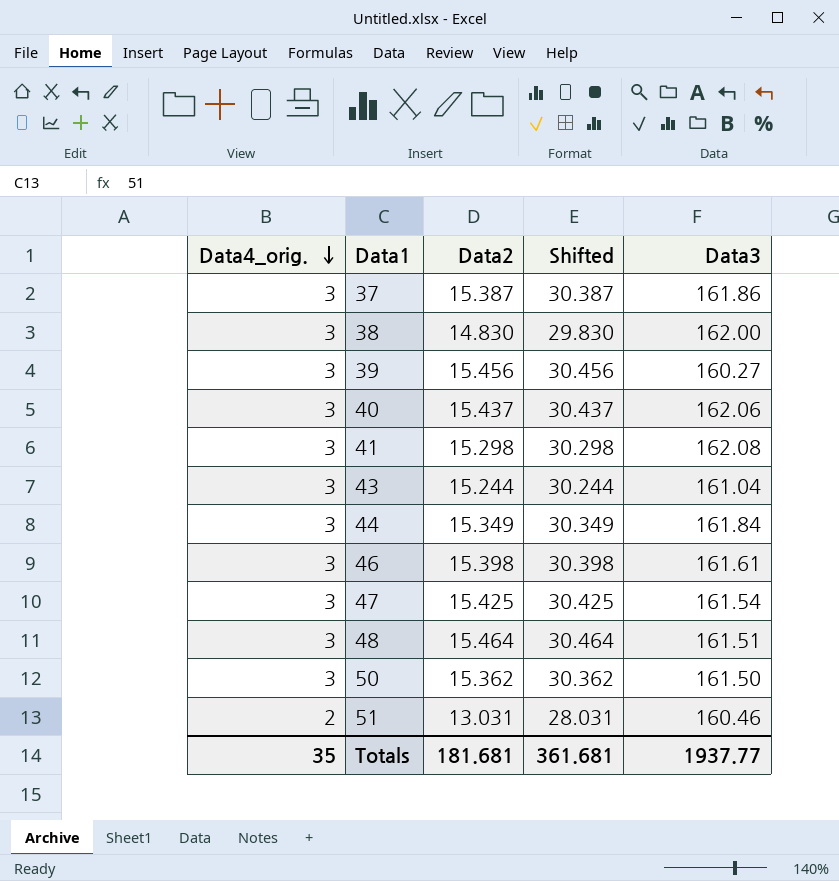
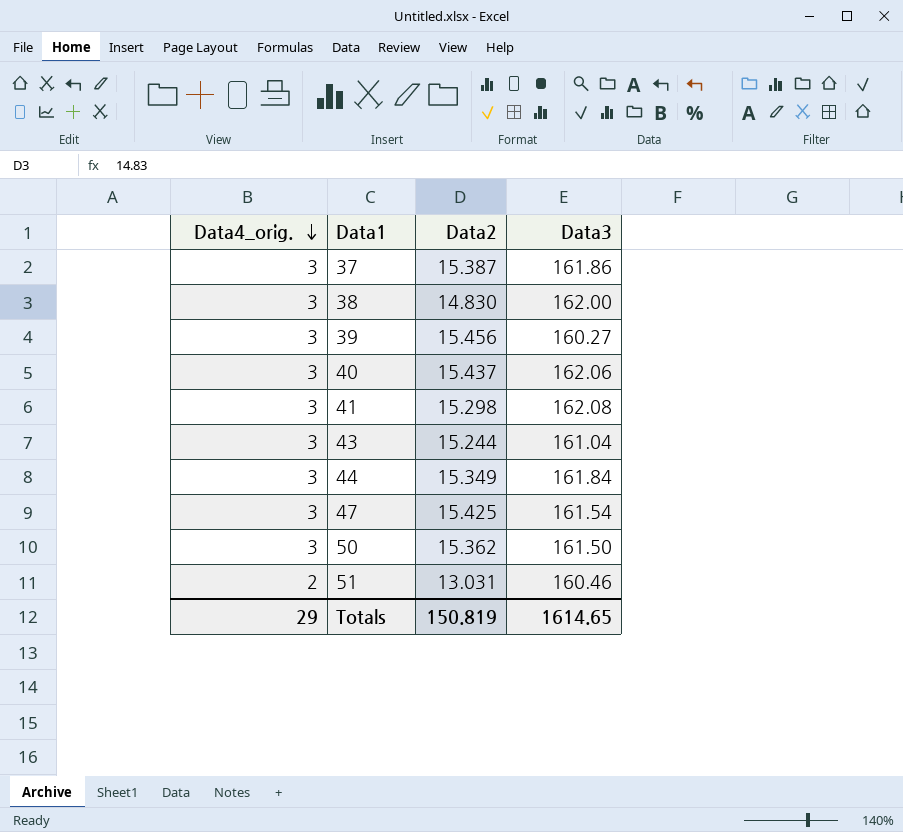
column Shifted | formula: [Data2] + 15 -> none
row 46: 3 | 15.398 | 30.398 | 161.61 -> none
row 48: 3 | 15.464 | 30.464 | 161.51 -> none
Totals | Data4_orig.: 35 -> 29
Totals | Data2: 181.681 -> 150.819
Totals | Data3: 1937.77 -> 1614.65

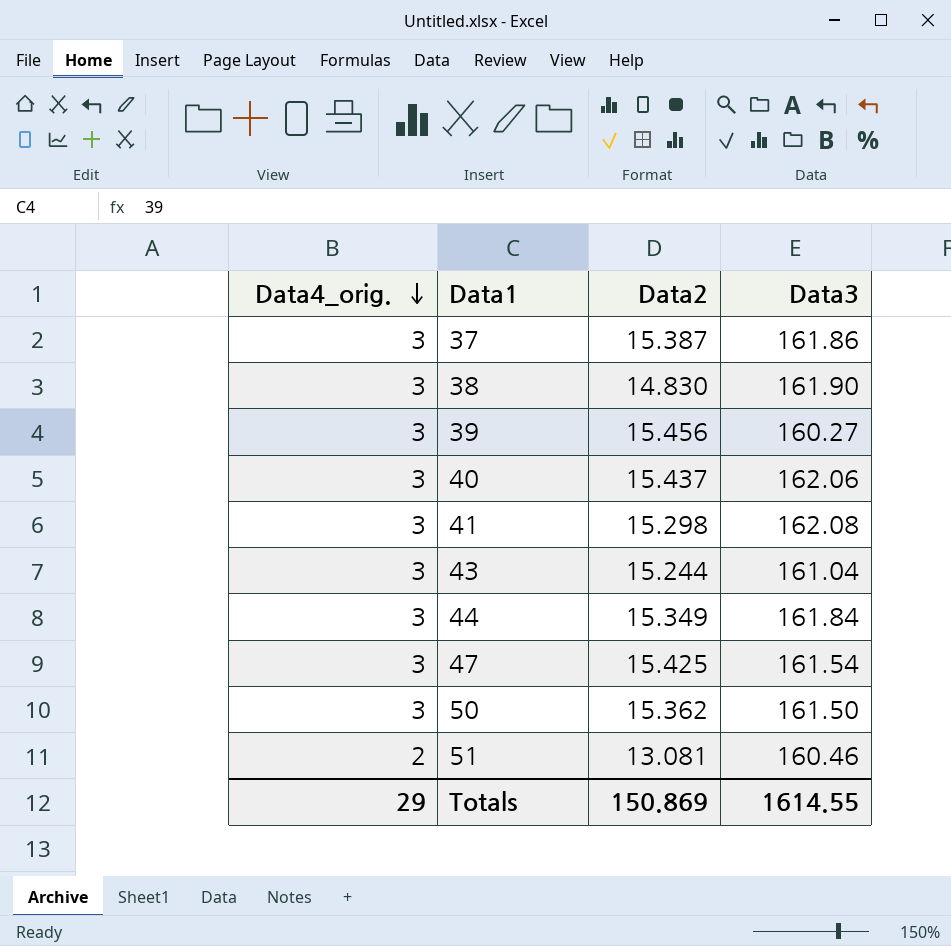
38 | Data3: 162.00 -> 161.90
51 | Data2: 13.031 -> 13.081
Totals | Data2: 150.819 -> 150.869
Totals | Data3: 1614.65 -> 1614.55

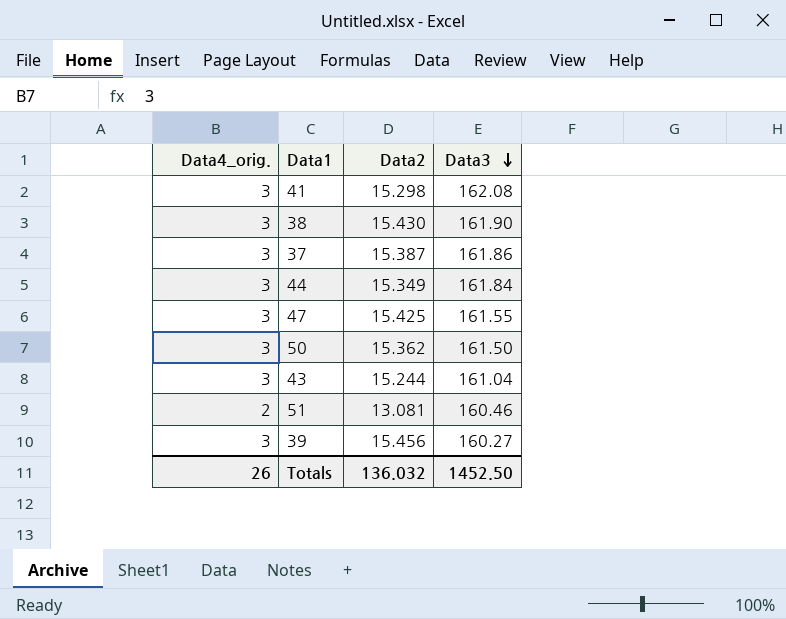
row order: Data4_orig. descending -> Data3 descending
row 40: 3 | 15.437 | 162.06 -> none
38 | Data2: 14.830 -> 15.430
47 | Data3: 161.54 -> 161.55
Totals | Data4_orig.: 29 -> 26
Totals | Data2: 150.869 -> 136.032
Totals | Data3: 1614.55 -> 1452.50

